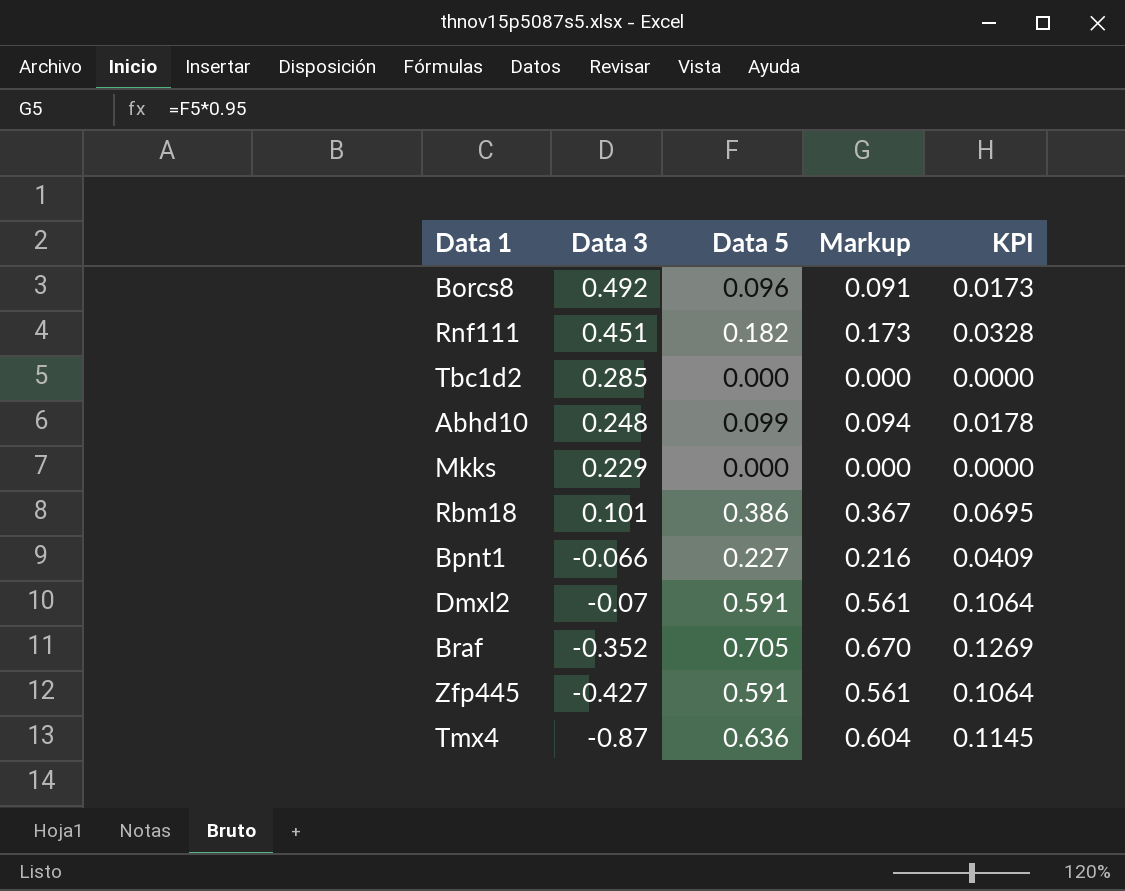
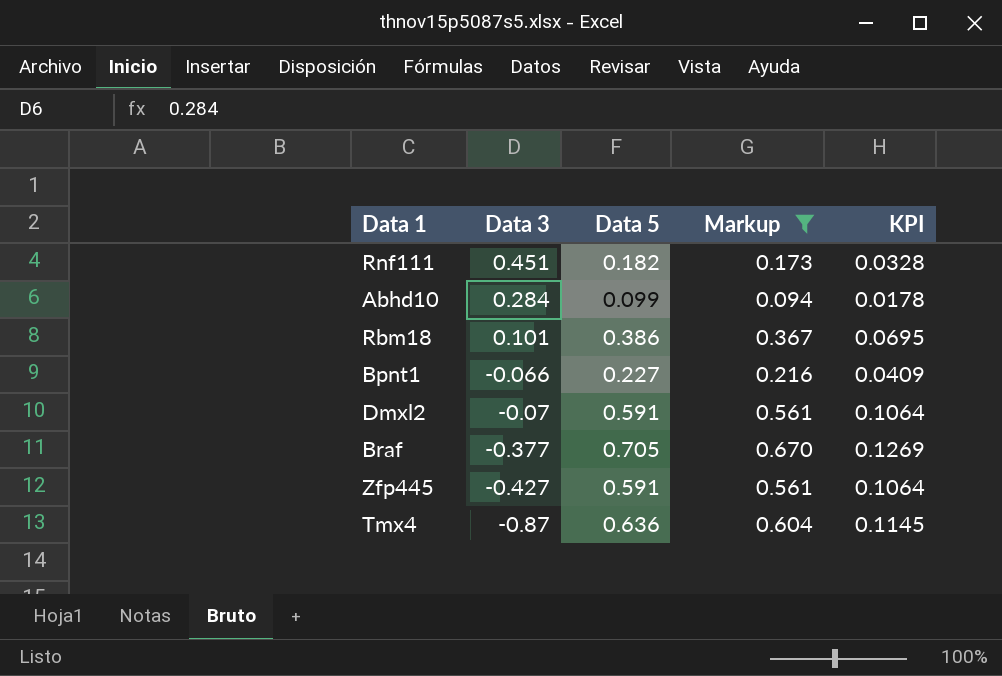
filter: none -> Markup >= 0.094
Abhd10 | Data 3: 0.248 -> 0.284
Braf | Data 3: -0.352 -> -0.377

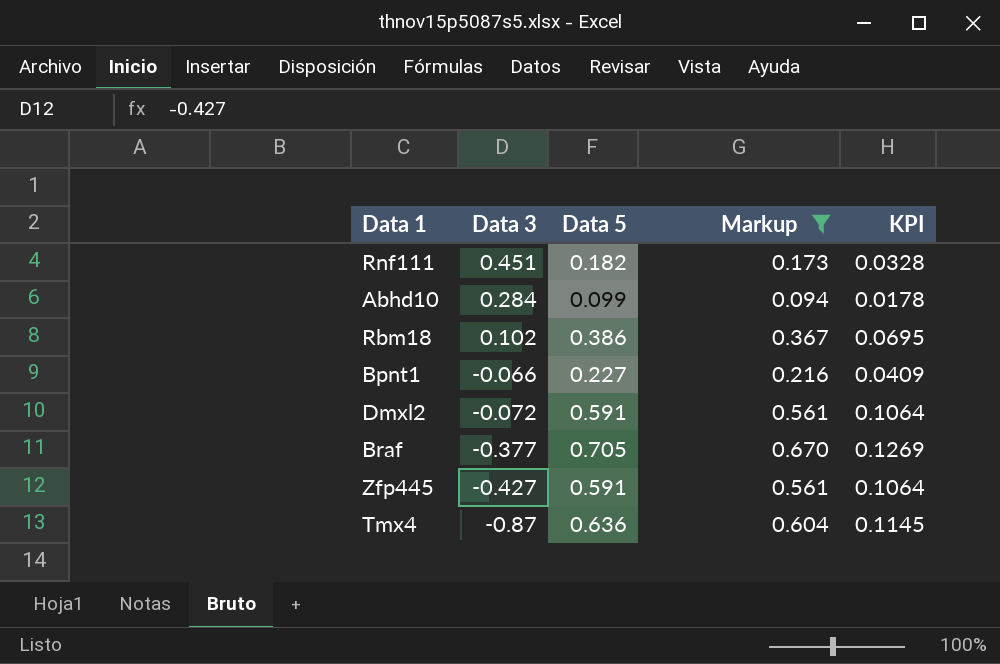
Rbm18 | Data 3: 0.101 -> 0.102
Dmxl2 | Data 3: -0.07 -> -0.072

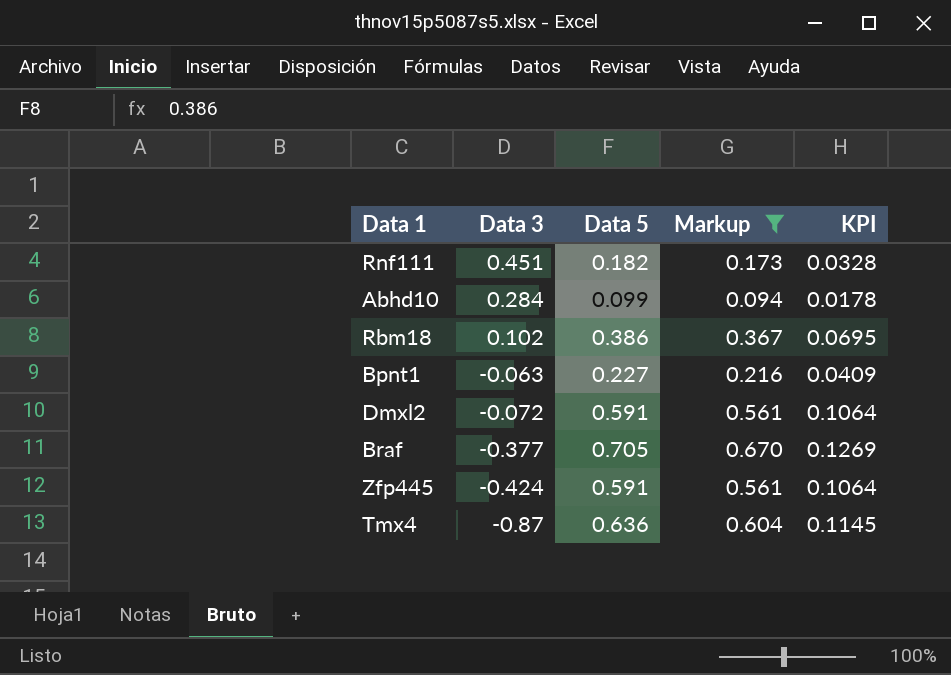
Bpnt1 | Data 3: -0.066 -> -0.063
Zfp445 | Data 3: -0.427 -> -0.424

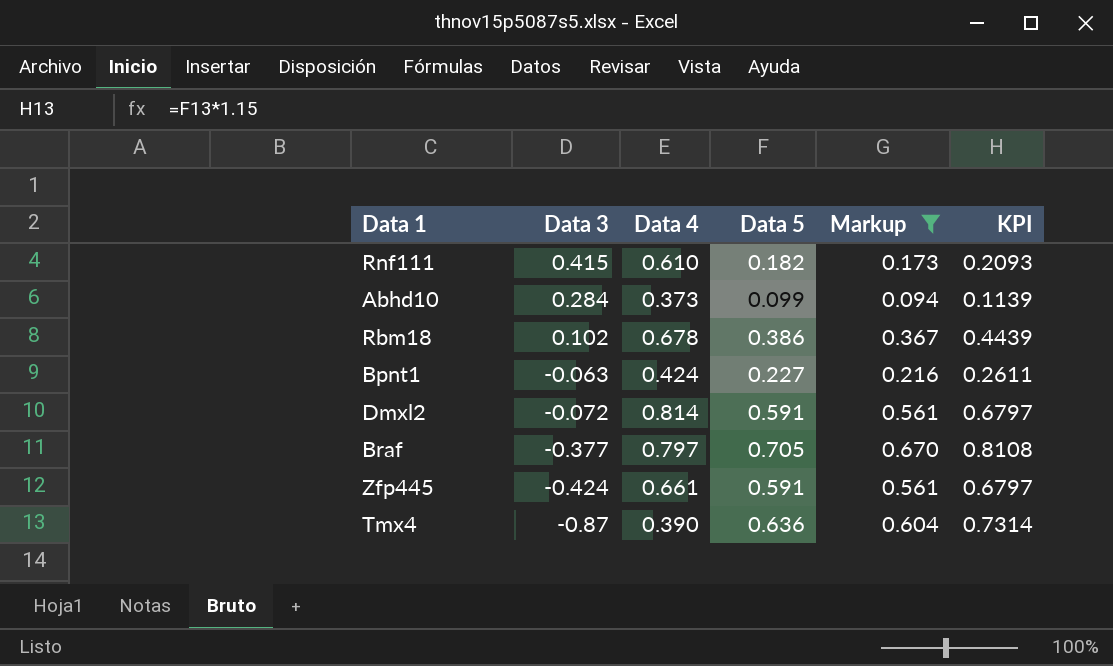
column Data 4 | position: none -> 3
column KPI | formula: [Data 5] * 0.18 -> [Data 5] * 1.15
Rnf111 | Data 3: 0.451 -> 0.415

